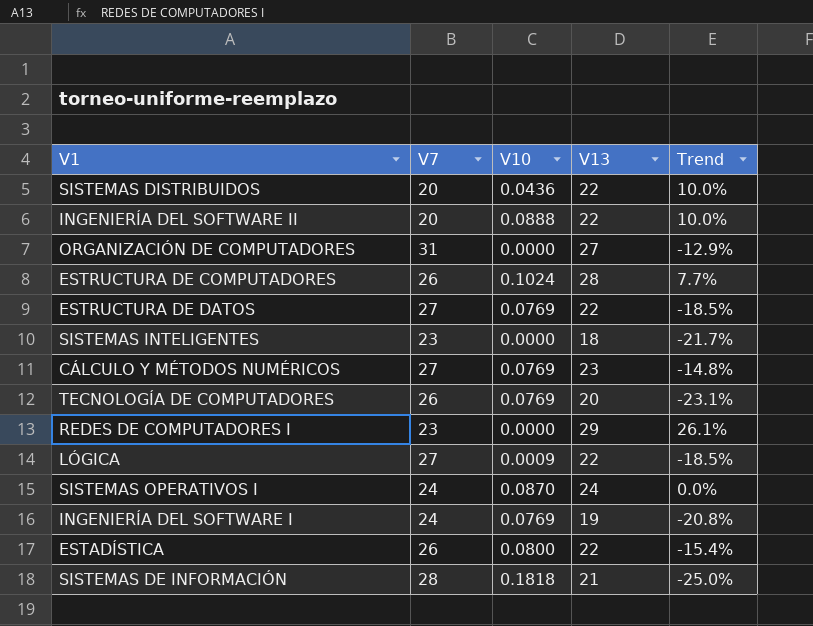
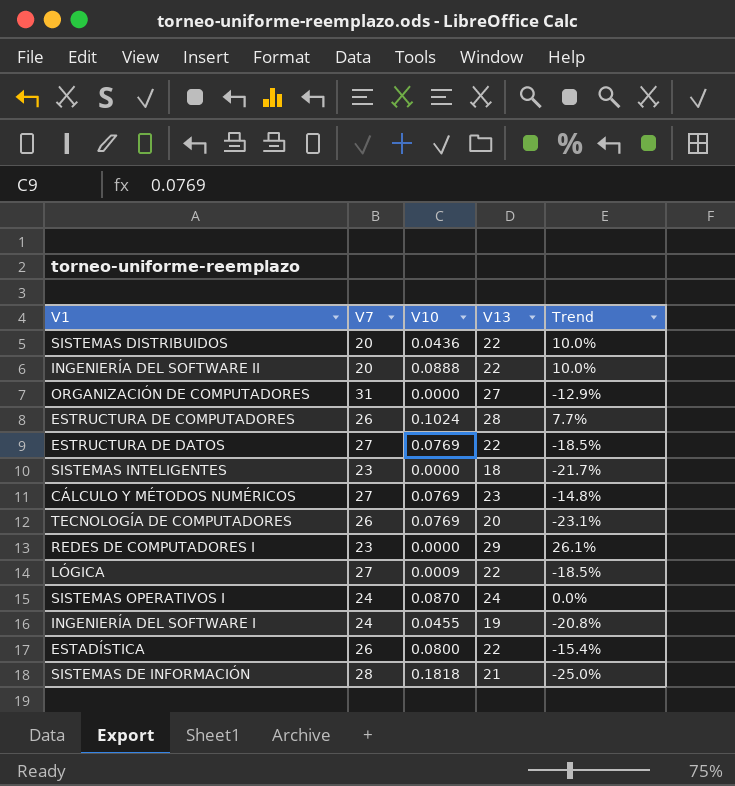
INGENIERÍA DEL SOFTWARE I | V10: 0.0769 -> 0.0455

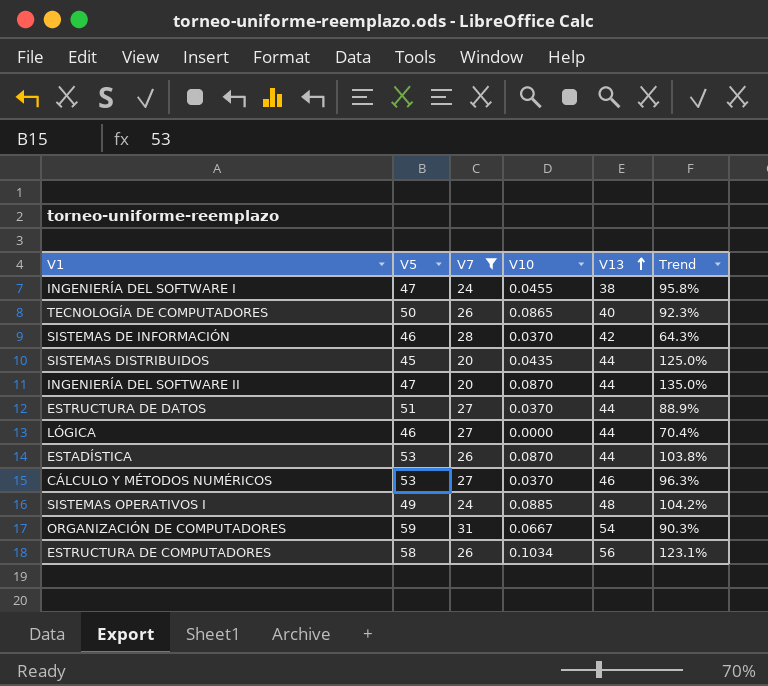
filter: none -> V7 != 23
row order: none -> V13 ascending
column V5 | position: none -> 2
column Trend | formula: ([V13] - [V7]) / [V7] -> ([V5] - [V7]) / [V7]
INGENIERÍA DEL SOFTWARE I | V13: 19 -> 38
TECNOLOGÍA DE COMPUTADORES | V10: 0.0769 -> 0.0865
TECNOLOGÍA DE COMPUTADORES | V13: 20 -> 40
SISTEMAS DE INFORMACIÓN | V10: 0.1818 -> 0.0370
SISTEMAS DE INFORMACIÓN | V13: 21 -> 42
SISTEMAS DISTRIBUIDOS | V10: 0.0436 -> 0.0435
SISTEMAS DISTRIBUIDOS | V13: 22 -> 44
INGENIERÍA DEL SOFTWARE II | V10: 0.0888 -> 0.0870
INGENIERÍA DEL SOFTWARE II | V13: 22 -> 44
ESTRUCTURA DE DATOS | V10: 0.0769 -> 0.0370
ESTRUCTURA DE DATOS | V13: 22 -> 44
LÓGICA | V10: 0.0009 -> 0.0000
LÓGICA | V13: 22 -> 44
ESTADÍSTICA | V10: 0.0800 -> 0.0870
ESTADÍSTICA | V13: 22 -> 44
CÁLCULO Y MÉTODOS NUMÉRICOS | V10: 0.0769 -> 0.0370
CÁLCULO Y MÉTODOS NUMÉRICOS | V13: 23 -> 46
SISTEMAS OPERATIVOS I | V10: 0.0870 -> 0.0885
SISTEMAS OPERATIVOS I | V13: 24 -> 48
ORGANIZACIÓN DE COMPUTADORES | V10: 0.0000 -> 0.0667
ORGANIZACIÓN DE COMPUTADORES | V13: 27 -> 54
ESTRUCTURA DE COMPUTADORES | V10: 0.1024 -> 0.1034
ESTRUCTURA DE COMPUTADORES | V13: 28 -> 56

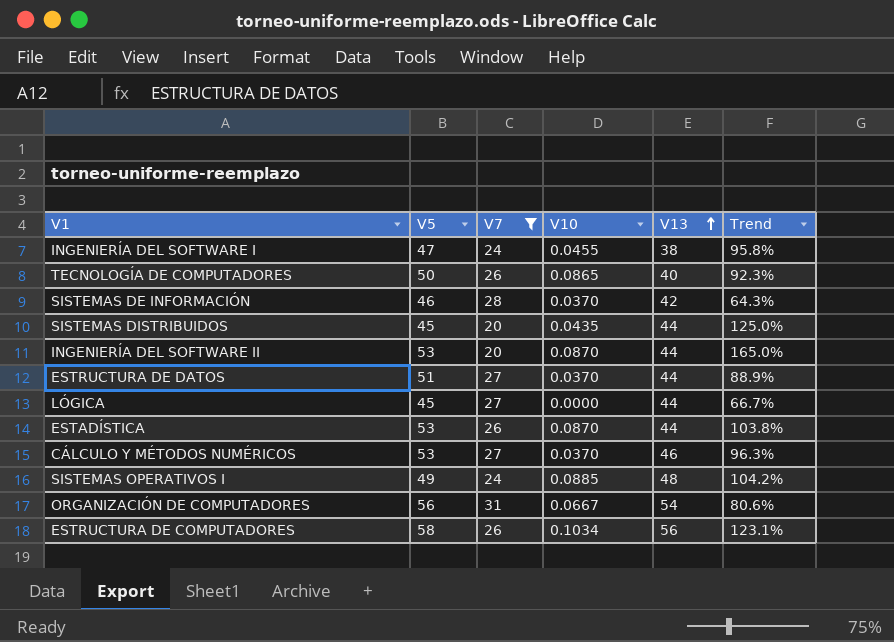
INGENIERÍA DEL SOFTWARE II | V5: 47 -> 53
INGENIERÍA DEL SOFTWARE II | Trend: 135.0% -> 165.0%
LÓGICA | V5: 46 -> 45
LÓGICA | Trend: 70.4% -> 66.7%
ORGANIZACIÓN DE COMPUTADORES | V5: 59 -> 56
ORGANIZACIÓN DE COMPUTADORES | Trend: 90.3% -> 80.6%

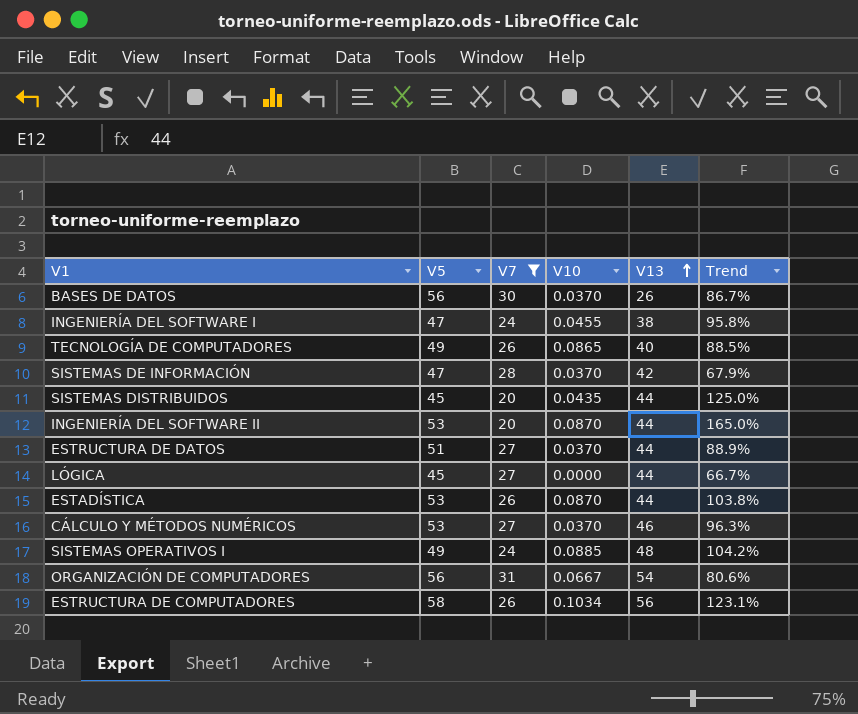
row BASES DE DATOS: none -> 56 | 30 | 0.0370 | 26 | 86.7%
TECNOLOGÍA DE COMPUTADORES | V5: 50 -> 49
TECNOLOGÍA DE COMPUTADORES | Trend: 92.3% -> 88.5%
SISTEMAS DE INFORMACIÓN | V5: 46 -> 47
SISTEMAS DE INFORMACIÓN | Trend: 64.3% -> 67.9%

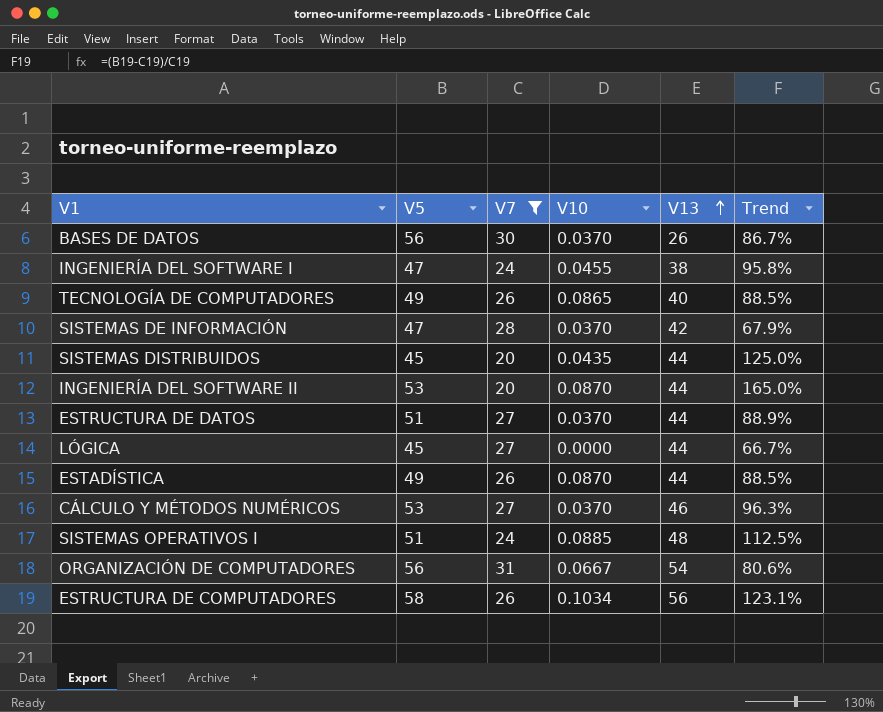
ESTADÍSTICA | V5: 53 -> 49
ESTADÍSTICA | Trend: 103.8% -> 88.5%
SISTEMAS OPERATIVOS I | V5: 49 -> 51
SISTEMAS OPERATIVOS I | Trend: 104.2% -> 112.5%

